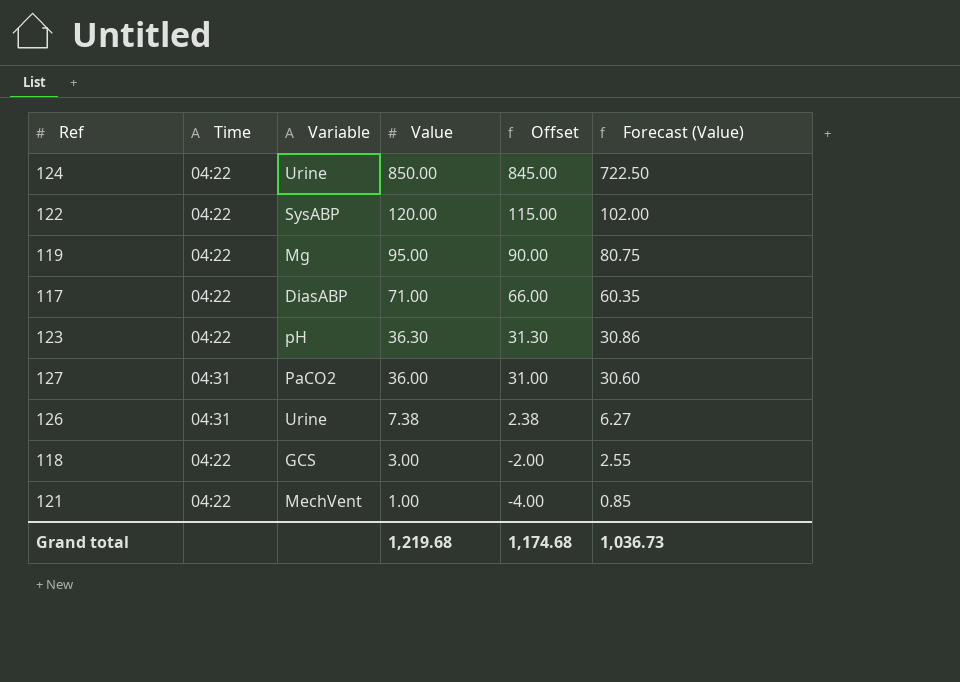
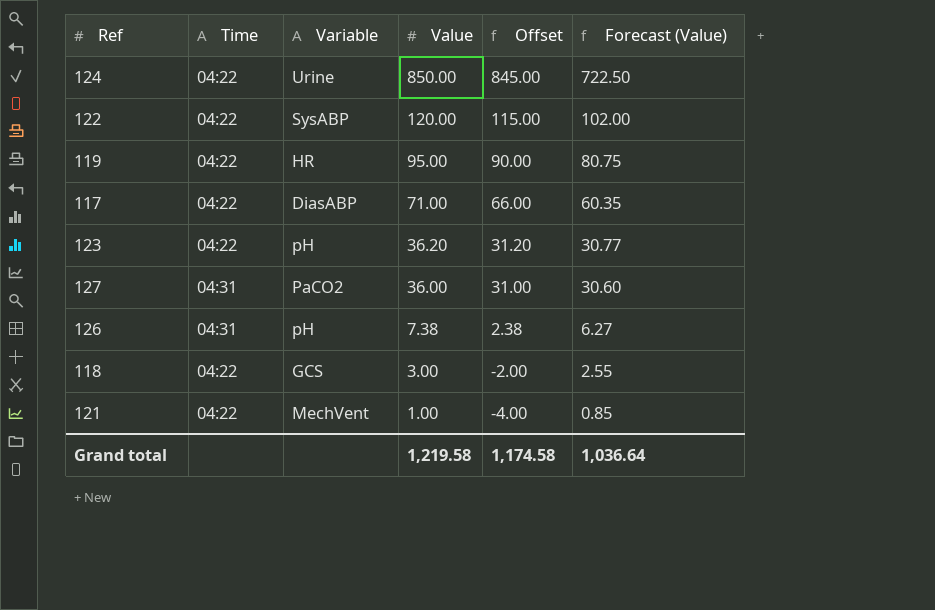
119 | Variable: Mg -> HR
123 | Value: 36.30 -> 36.20
123 | Offset: 31.30 -> 31.20
123 | Forecast (Value): 30.86 -> 30.77
126 | Variable: Urine -> pH
Grand total | Value: 1,219.68 -> 1,219.58
Grand total | Offset: 1,174.68 -> 1,174.58
Grand total | Forecast (Value): 1,036.73 -> 1,036.64

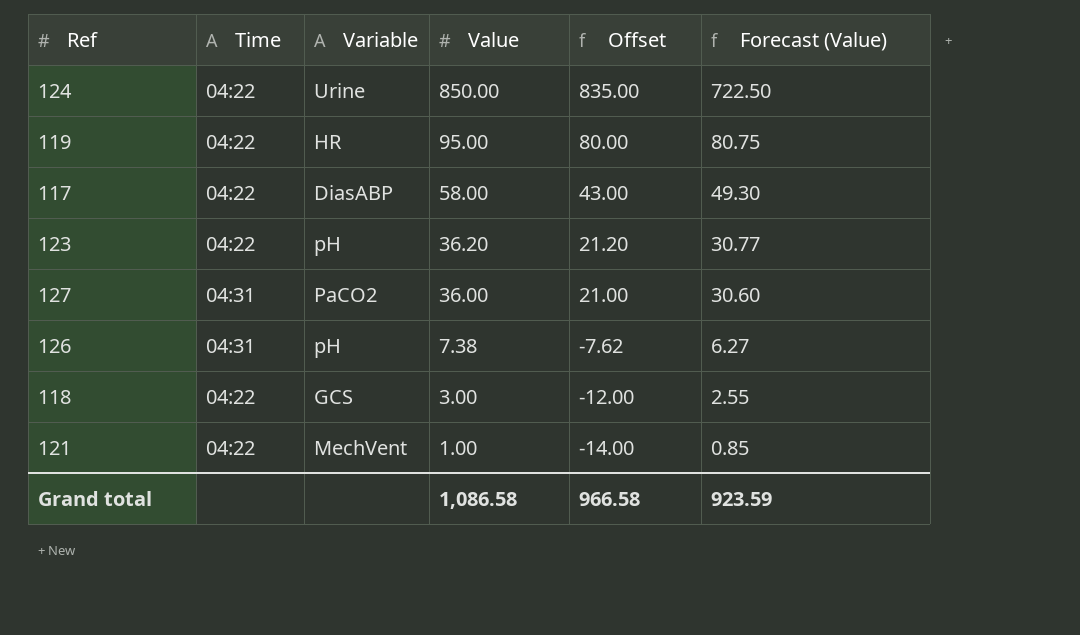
column Offset | formula: [Value] - 5 -> [Value] - 15
row 122: 04:22 | SysABP | 120.00 | 115.00 | 102.00 -> none
117 | Value: 71.00 -> 58.00
117 | Forecast (Value): 60.35 -> 49.30
Grand total | Value: 1,219.58 -> 1,086.58
Grand total | Offset: 1,174.58 -> 966.58
Grand total | Forecast (Value): 1,036.64 -> 923.59

